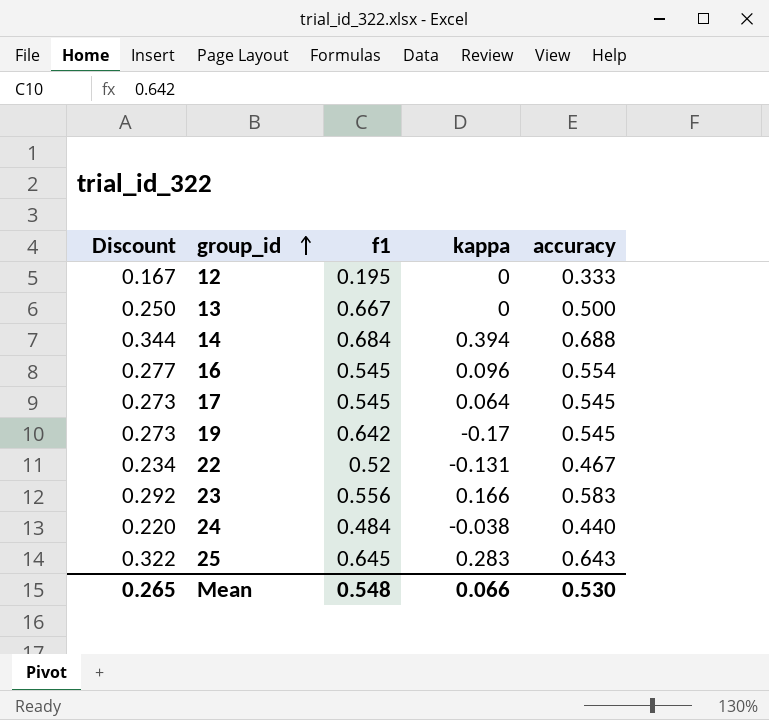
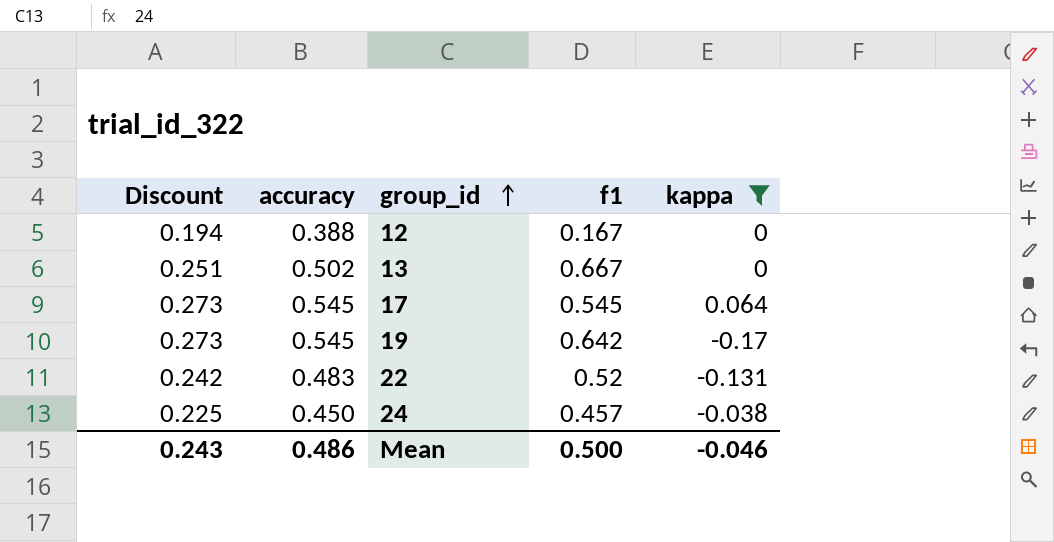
filter: none -> kappa <= 0.064
column accuracy | position: 5 -> 2
12 | Discount: 0.167 -> 0.194
12 | accuracy: 0.333 -> 0.388
12 | f1: 0.195 -> 0.167
13 | Discount: 0.250 -> 0.251
13 | accuracy: 0.500 -> 0.502
22 | Discount: 0.234 -> 0.242
22 | accuracy: 0.467 -> 0.483
24 | Discount: 0.220 -> 0.225
24 | accuracy: 0.440 -> 0.450
24 | f1: 0.484 -> 0.457
Mean | Discount: 0.265 -> 0.243
Mean | accuracy: 0.530 -> 0.486
Mean | f1: 0.548 -> 0.500
Mean | kappa: 0.066 -> -0.046

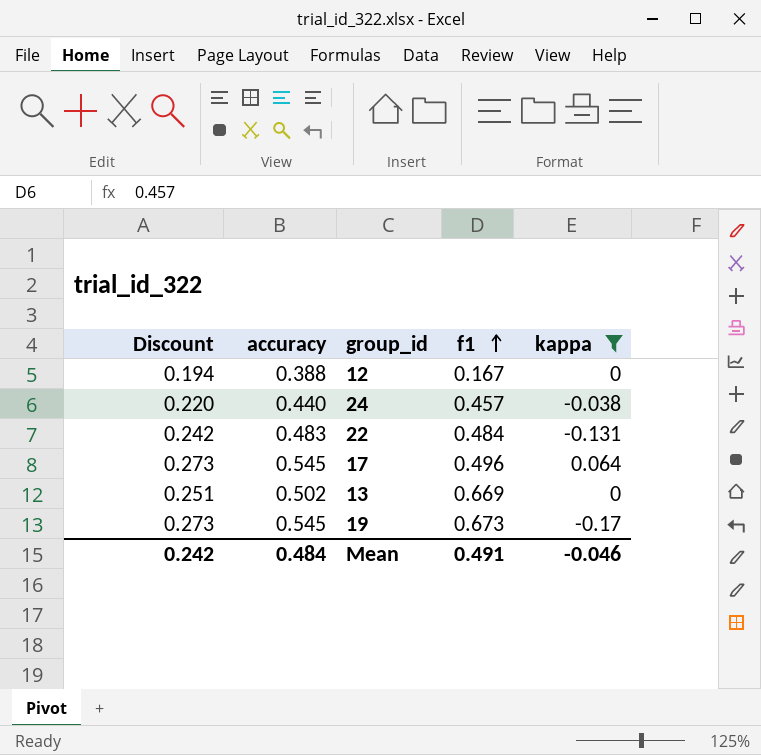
row order: group_id ascending -> f1 ascending
24 | Discount: 0.225 -> 0.220
24 | accuracy: 0.450 -> 0.440
22 | f1: 0.52 -> 0.484
17 | f1: 0.545 -> 0.496
13 | f1: 0.667 -> 0.669
19 | f1: 0.642 -> 0.673
Mean | Discount: 0.243 -> 0.242
Mean | accuracy: 0.486 -> 0.484
Mean | f1: 0.500 -> 0.491

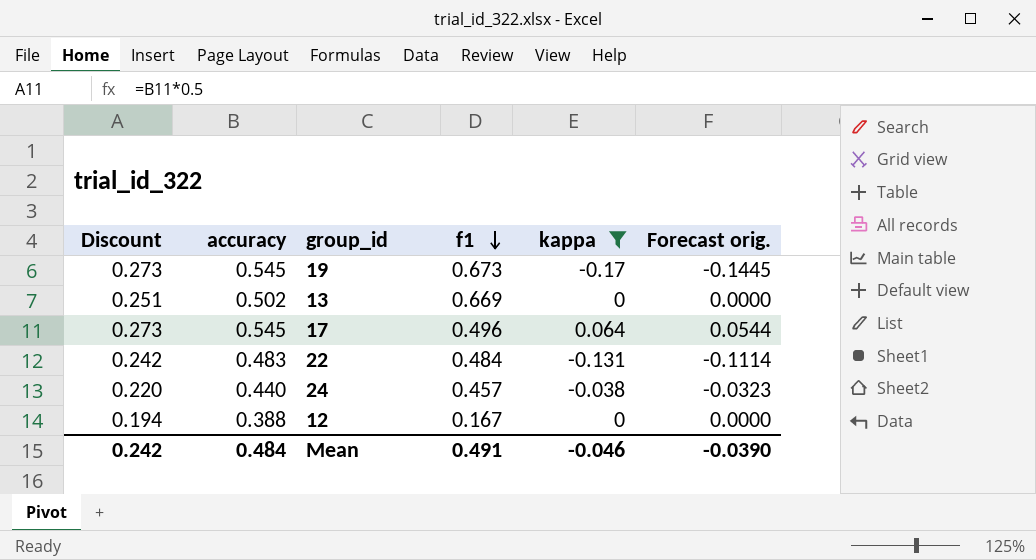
row order: f1 ascending -> f1 descending
column Forecast orig. | formula: none -> [kappa] * 0.85

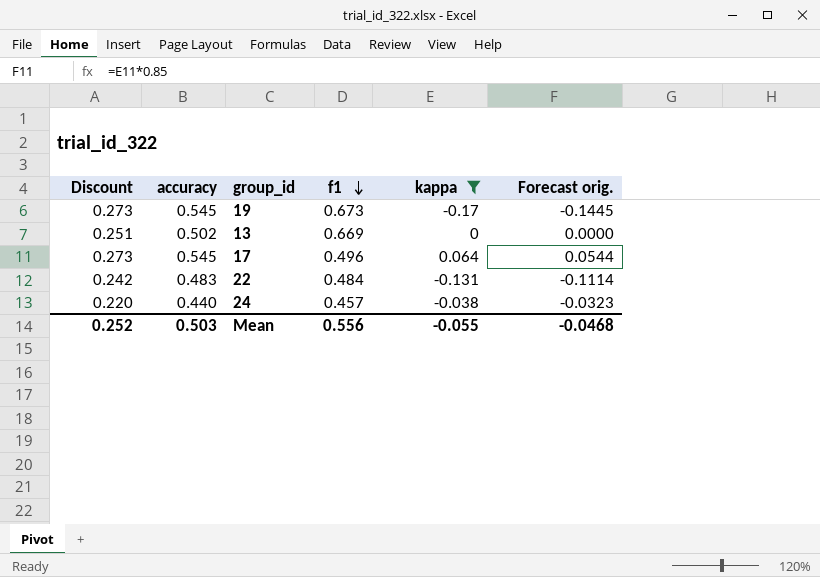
row 12: 0.194 | 0.388 | 0.167 | 0 | 0.0000 -> none
Mean | Discount: 0.242 -> 0.252
Mean | accuracy: 0.484 -> 0.503
Mean | f1: 0.491 -> 0.556
Mean | kappa: -0.046 -> -0.055
Mean | Forecast orig.: -0.0390 -> -0.0468

